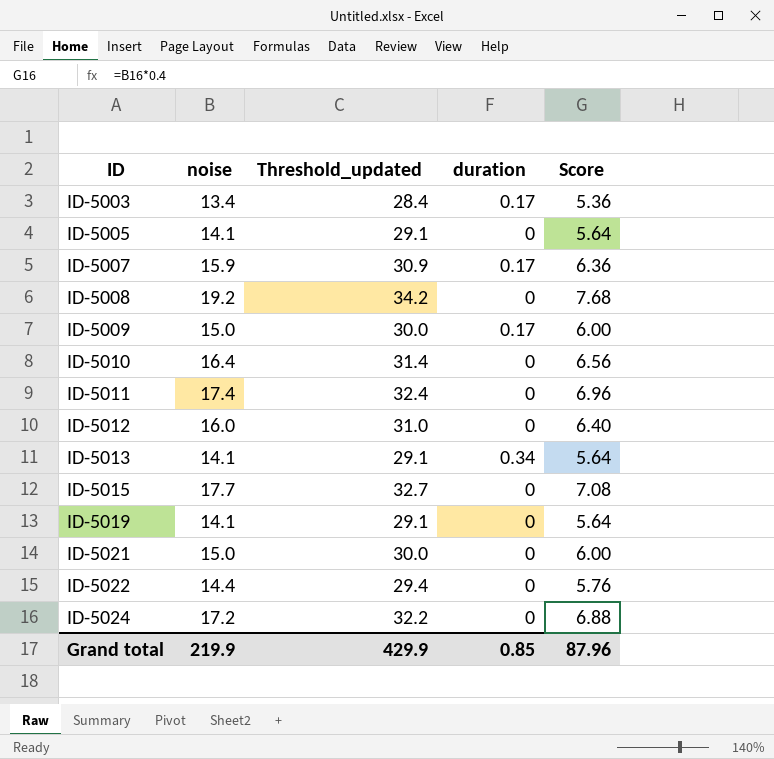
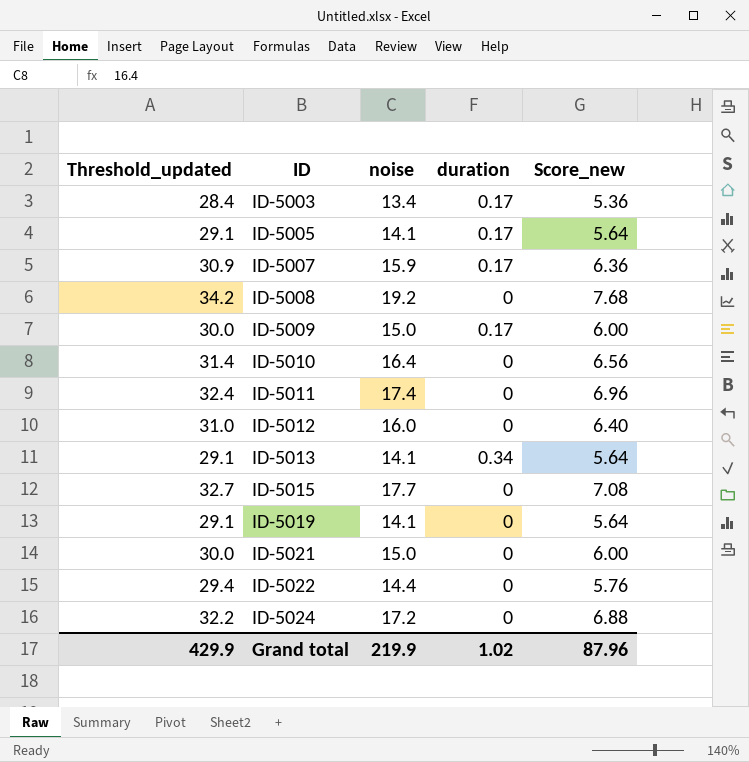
column Threshold_updated | position: 3 -> 1
column name: Score -> Score_new
ID-5005 | duration: 0 -> 0.17
Grand total | duration: 0.85 -> 1.02

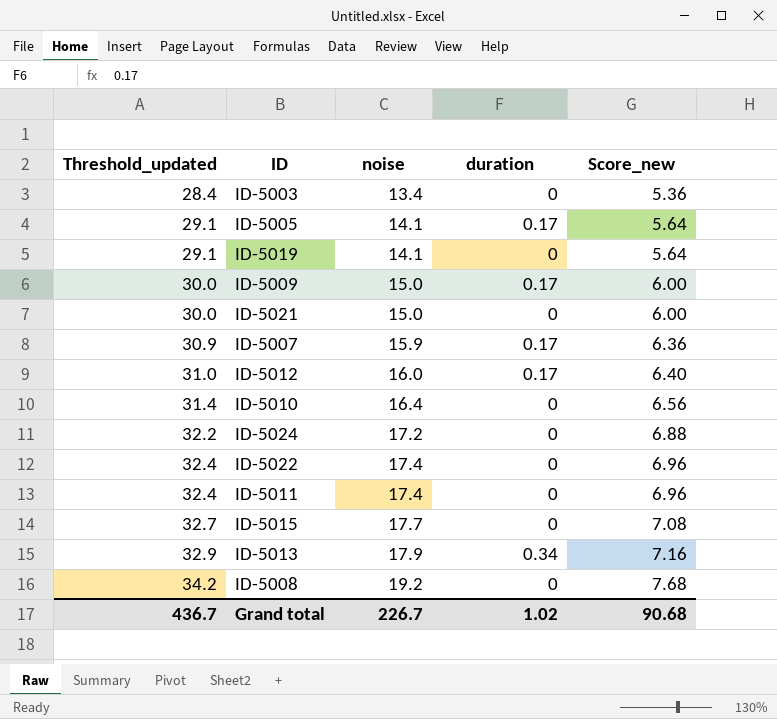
row order: ID ascending -> Threshold_updated ascending
ID-5003 | duration: 0.17 -> 0
ID-5012 | duration: 0 -> 0.17
ID-5022 | Threshold_updated: 29.4 -> 32.4
ID-5022 | noise: 14.4 -> 17.4
ID-5022 | Score_new: 5.76 -> 6.96
ID-5013 | Threshold_updated: 29.1 -> 32.9
ID-5013 | noise: 14.1 -> 17.9
ID-5013 | Score_new: 5.64 -> 7.16
Grand total | Threshold_updated: 429.9 -> 436.7
Grand total | noise: 219.9 -> 226.7
Grand total | Score_new: 87.96 -> 90.68

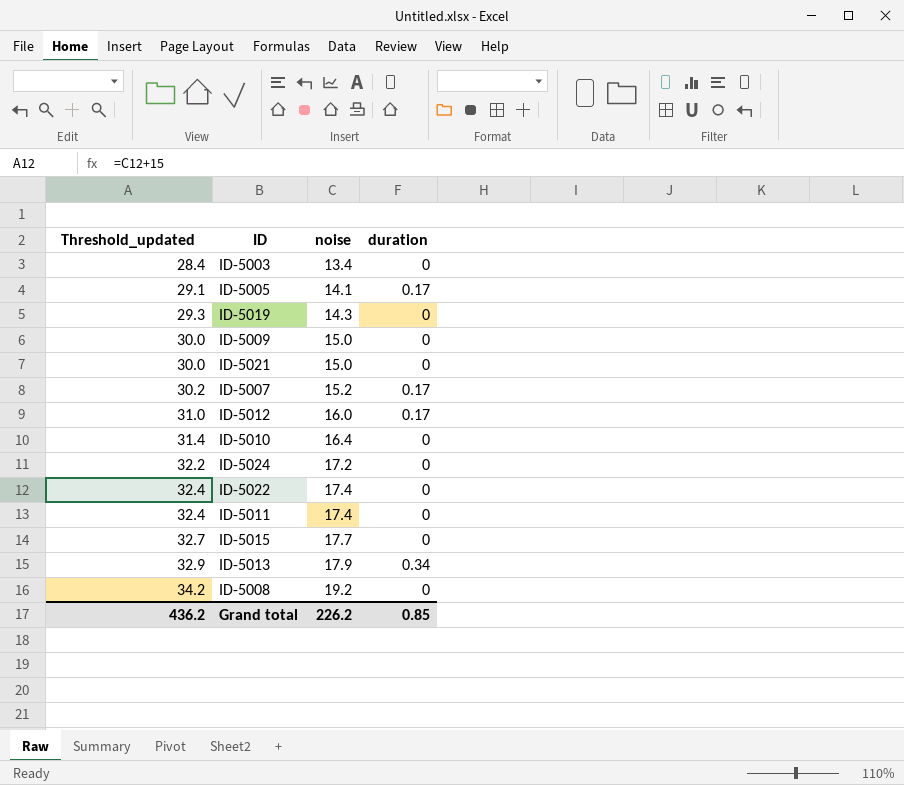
column Score_new | formula: [noise] * 0.4 -> none
ID-5019 | Threshold_updated: 29.1 -> 29.3
ID-5019 | noise: 14.1 -> 14.3
ID-5009 | duration: 0.17 -> 0
ID-5007 | Threshold_updated: 30.9 -> 30.2
ID-5007 | noise: 15.9 -> 15.2
Grand total | Threshold_updated: 436.7 -> 436.2
Grand total | noise: 226.7 -> 226.2
Grand total | duration: 1.02 -> 0.85

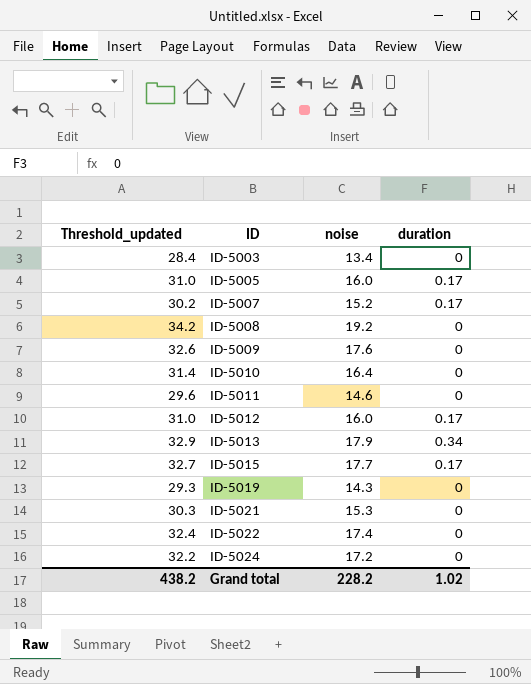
row order: Threshold_updated ascending -> ID ascending
ID-5005 | Threshold_updated: 29.1 -> 31.0
ID-5005 | noise: 14.1 -> 16.0
ID-5009 | Threshold_updated: 30.0 -> 32.6
ID-5009 | noise: 15.0 -> 17.6
ID-5011 | Threshold_updated: 32.4 -> 29.6
ID-5011 | noise: 17.4 -> 14.6
ID-5015 | duration: 0 -> 0.17
ID-5021 | Threshold_updated: 30.0 -> 30.3
ID-5021 | noise: 15.0 -> 15.3
Grand total | Threshold_updated: 436.2 -> 438.2
Grand total | noise: 226.2 -> 228.2
Grand total | duration: 0.85 -> 1.02

